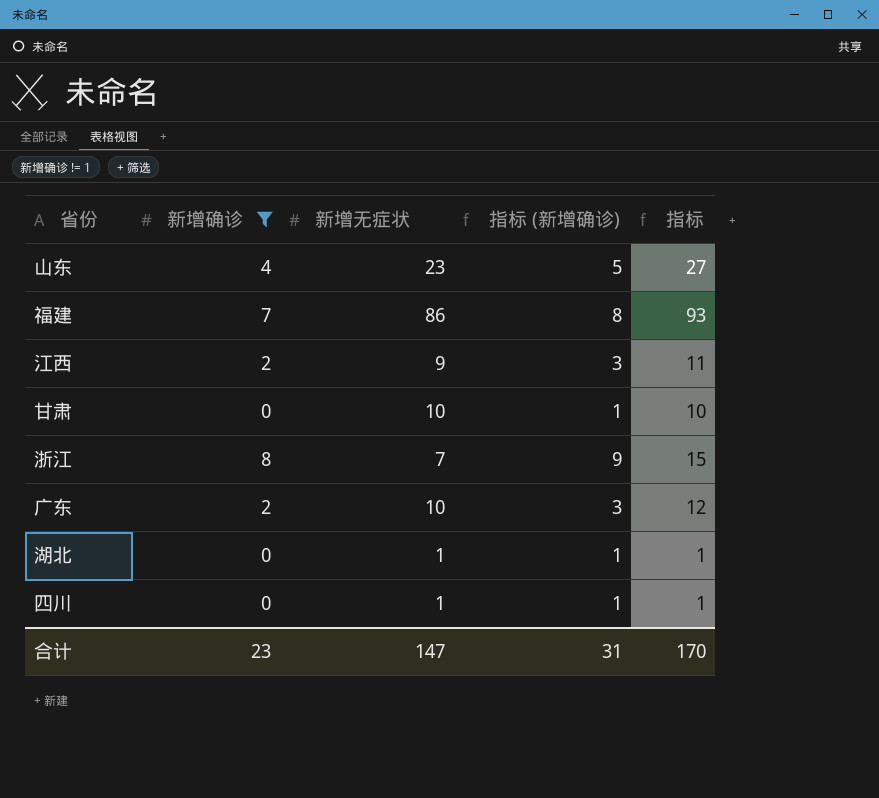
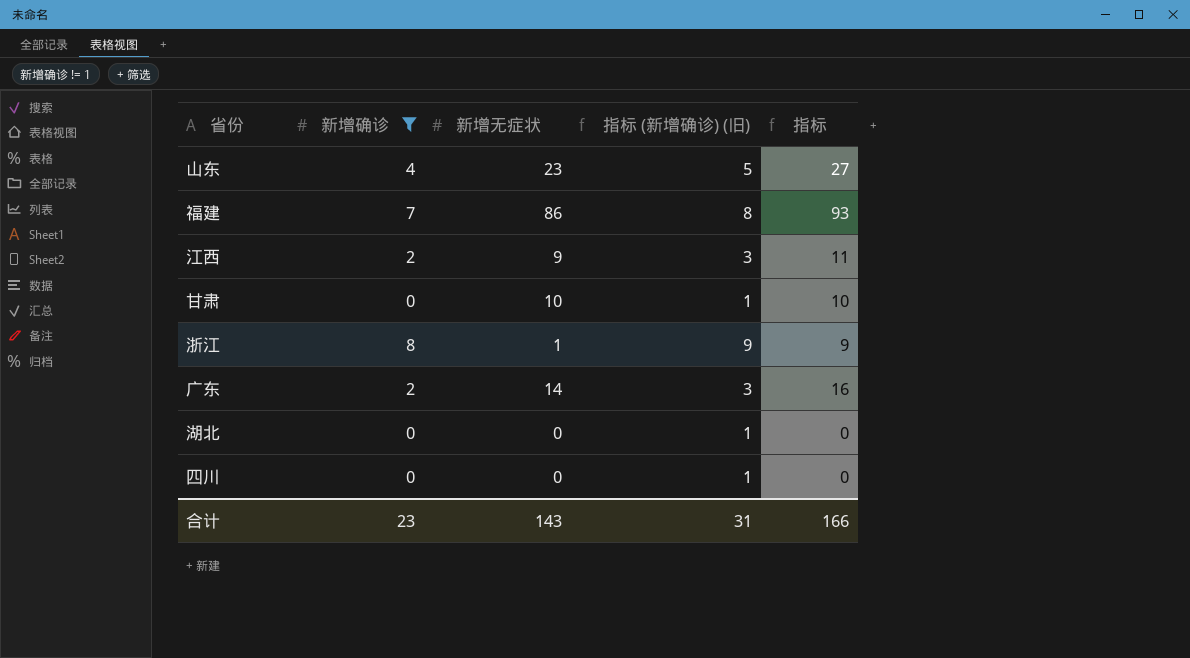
column name: 指标 (新增确诊) -> 指标 (新增确诊) (旧)
浙江 | 新增无症状: 7 -> 1
浙江 | 指标: 15 -> 9
广东 | 新增无症状: 10 -> 14
广东 | 指标: 12 -> 16
湖北 | 新增无症状: 1 -> 0
湖北 | 指标: 1 -> 0
四川 | 新增无症状: 1 -> 0
四川 | 指标: 1 -> 0
合计 | 新增无症状: 147 -> 143
合计 | 指标: 170 -> 166

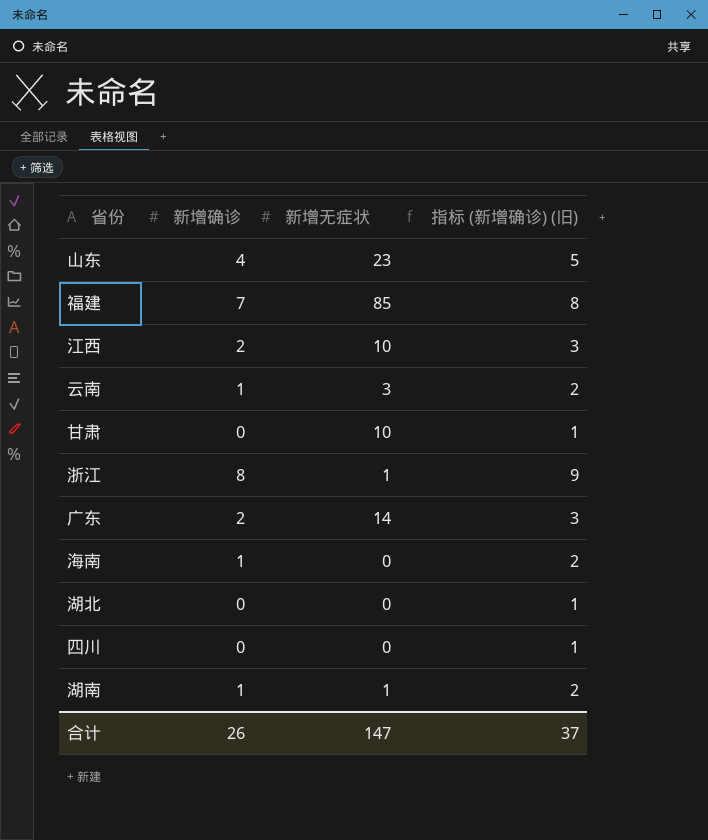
filter: 新增确诊 != 1 -> none
column 指标 | formula: [新增确诊] + [新增无症状] -> none
福建 | 新增无症状: 86 -> 85
江西 | 新增无症状: 9 -> 10
合计 | 新增确诊: 23 -> 26
合计 | 新增无症状: 143 -> 147
合计 | 指标 (新增确诊) (旧): 31 -> 37

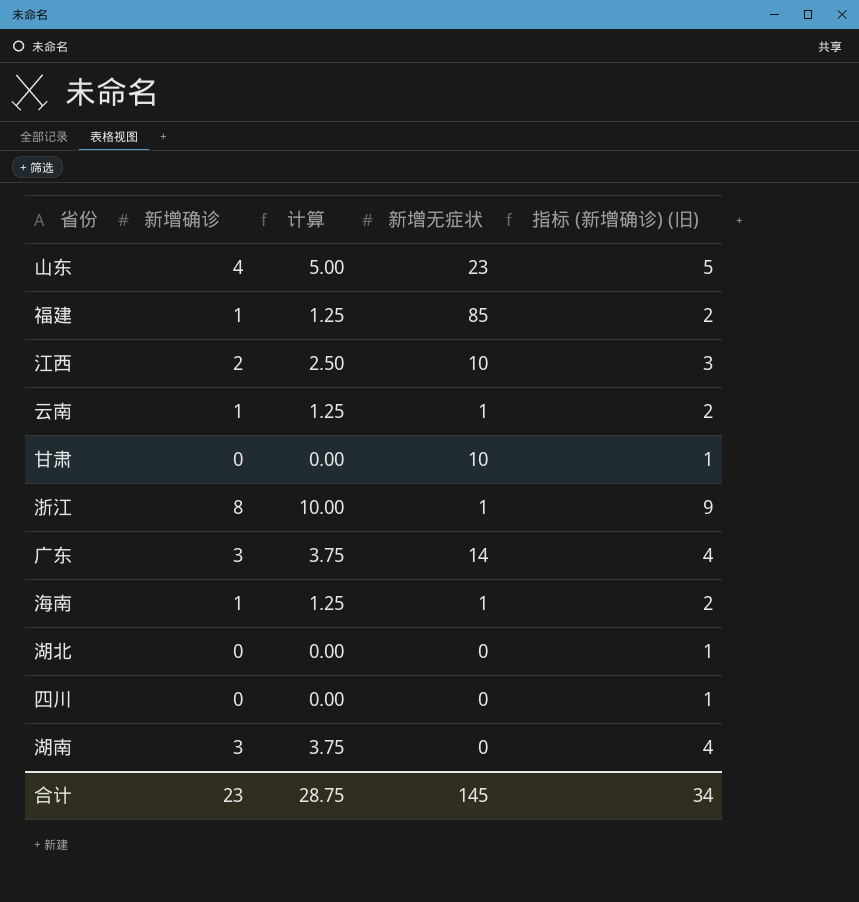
column 计算 | formula: none -> [新增确诊] * 1.25
福建 | 新增确诊: 7 -> 1
福建 | 指标 (新增确诊) (旧): 8 -> 2
云南 | 新增无症状: 3 -> 1
广东 | 新增确诊: 2 -> 3
广东 | 指标 (新增确诊) (旧): 3 -> 4
海南 | 新增无症状: 0 -> 1
湖南 | 新增确诊: 1 -> 3
湖南 | 新增无症状: 1 -> 0
湖南 | 指标 (新增确诊) (旧): 2 -> 4
合计 | 新增确诊: 26 -> 23
合计 | 新增无症状: 147 -> 145
合计 | 指标 (新增确诊) (旧): 37 -> 34

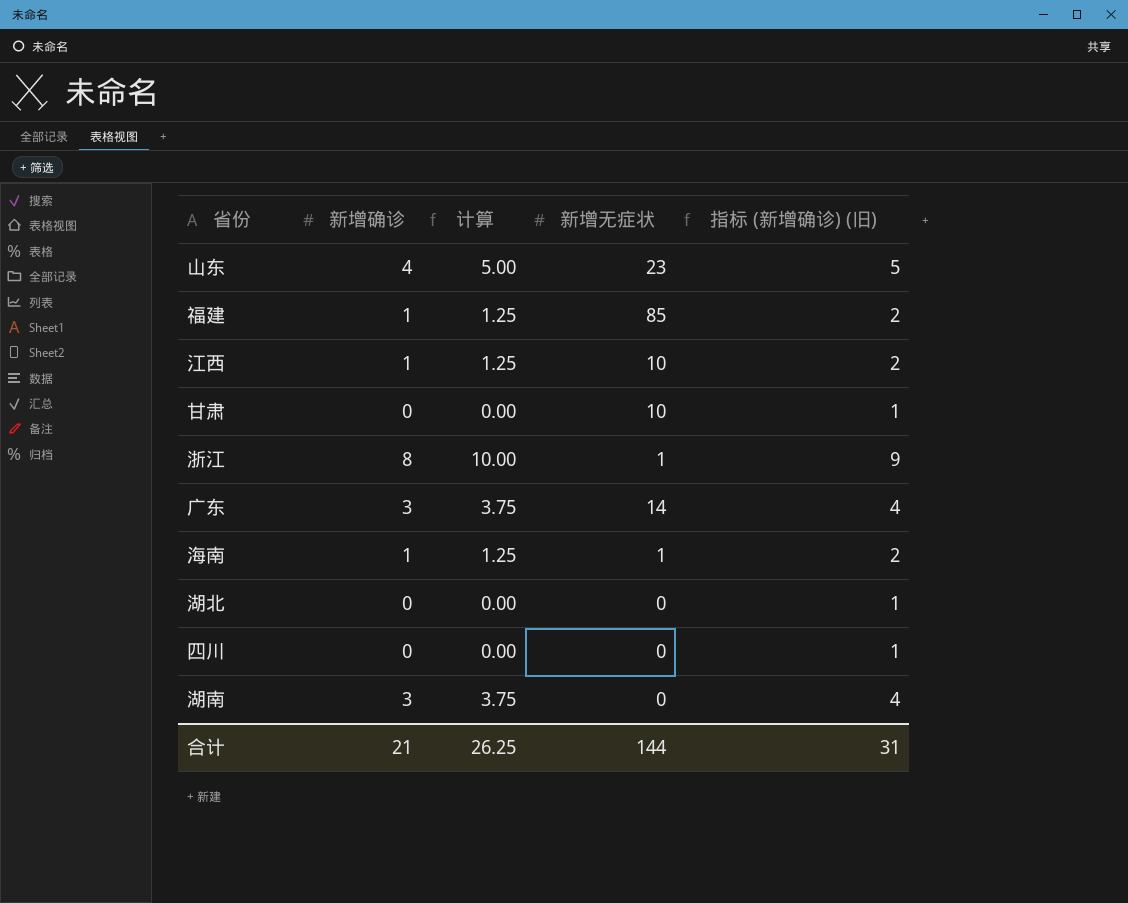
row 云南: 1 | 1.25 | 1 | 2 -> none
江西 | 新增确诊: 2 -> 1
江西 | 计算: 2.50 -> 1.25
江西 | 指标 (新增确诊) (旧): 3 -> 2
合计 | 新增确诊: 23 -> 21
合计 | 计算: 28.75 -> 26.25
合计 | 新增无症状: 145 -> 144
合计 | 指标 (新增确诊) (旧): 34 -> 31

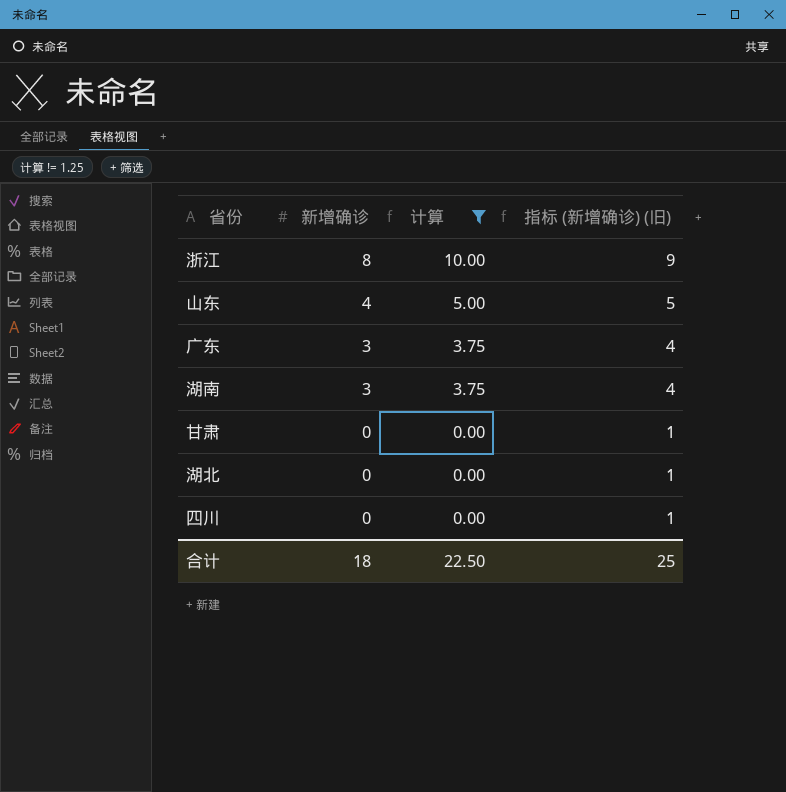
filter: none -> 计算 != 1.25
row order: none -> 新增确诊 descending
column 新增无症状 | position: 4 -> none
合计 | 新增确诊: 21 -> 18
合计 | 计算: 26.25 -> 22.50
合计 | 指标 (新增确诊) (旧): 31 -> 25

